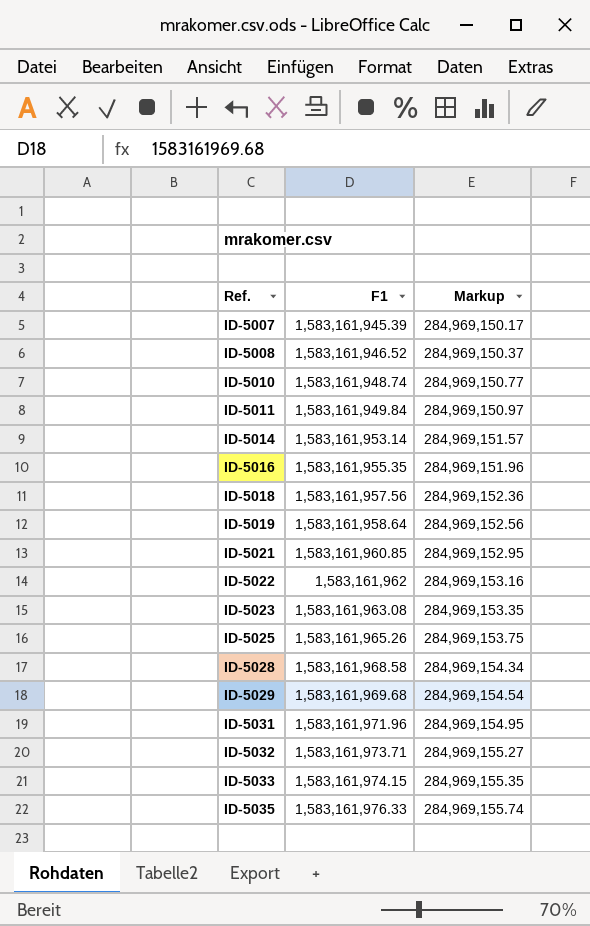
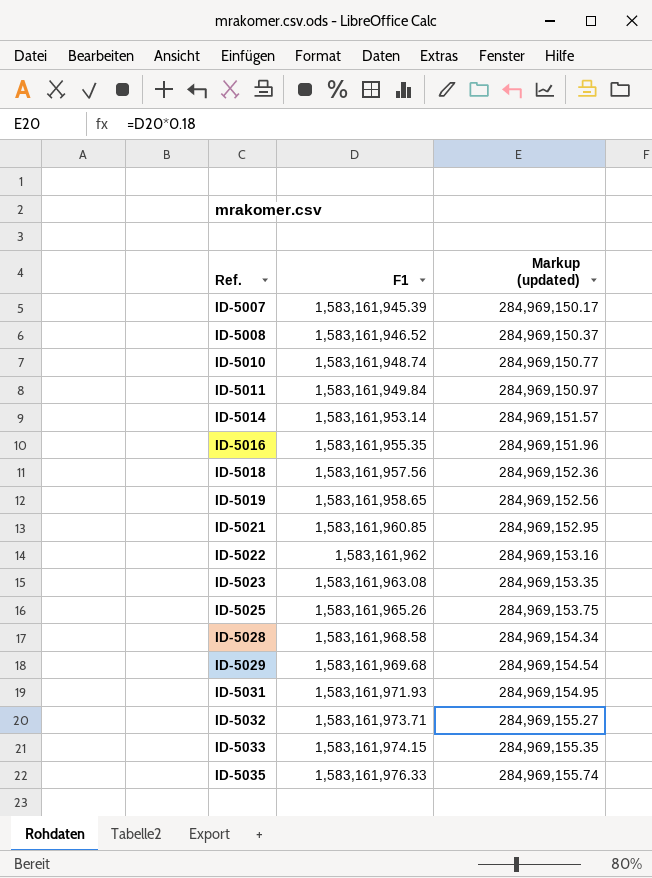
column name: Markup -> Markup (updated)
ID-5019 | F1: 1,583,161,958.64 -> 1,583,161,958.65
ID-5031 | F1: 1,583,161,971.96 -> 1,583,161,971.93

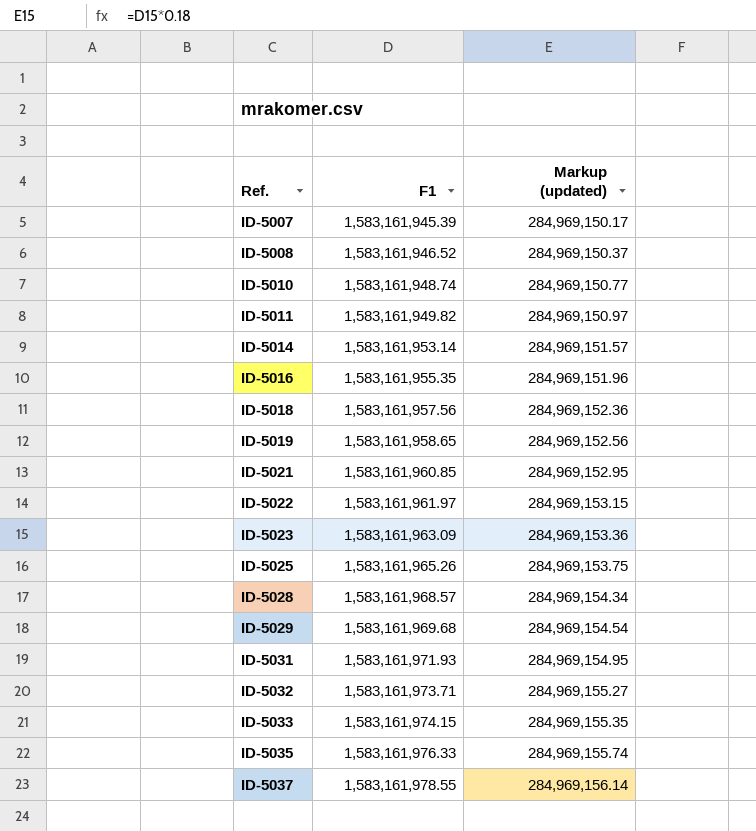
ID-5011 | F1: 1,583,161,949.84 -> 1,583,161,949.82
ID-5022 | F1: 1,583,161,962 -> 1,583,161,961.97
ID-5022 | Markup (updated): 284,969,153.16 -> 284,969,153.15
ID-5023 | F1: 1,583,161,963.08 -> 1,583,161,963.09
ID-5023 | Markup (updated): 284,969,153.35 -> 284,969,153.36
ID-5028 | F1: 1,583,161,968.58 -> 1,583,161,968.57
row ID-5037: none -> 1,583,161,978.55 | 284,969,156.14

